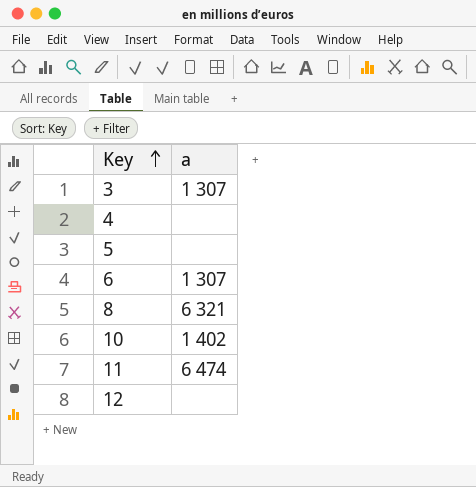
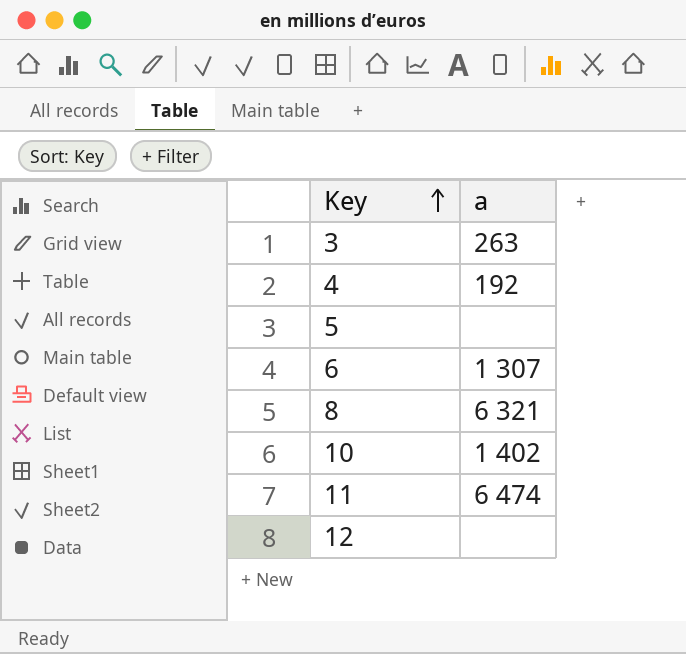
3 | a: 1 307 -> 263
4 | a: none -> 192

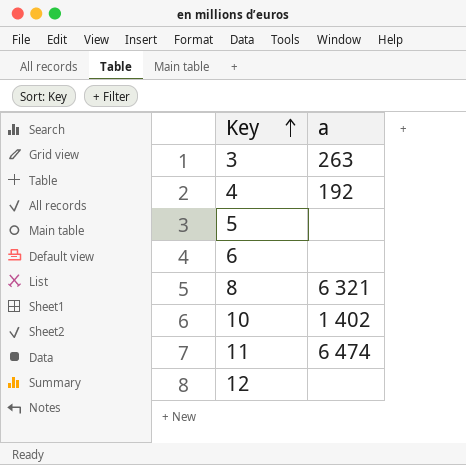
6 | a: 1 307 -> none

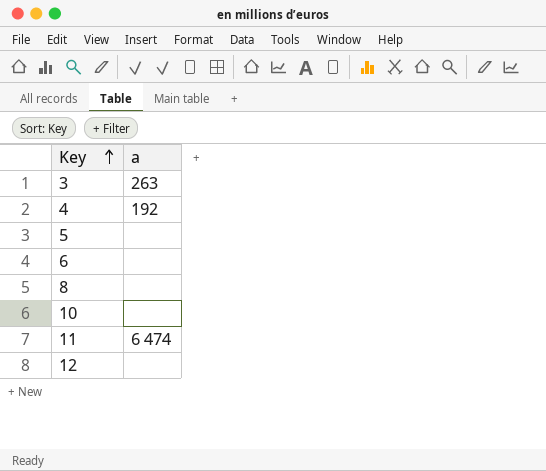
8 | a: 6 321 -> none
10 | a: 1 402 -> none

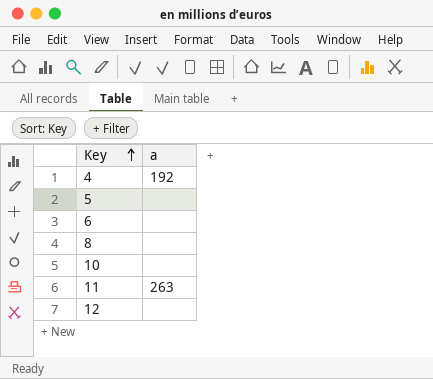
row 3: 263 -> none
11 | a: 6 474 -> 263

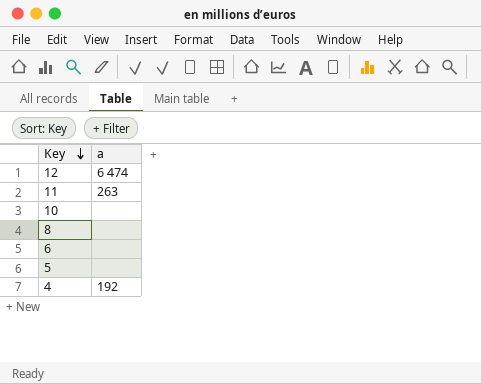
row order: Key ascending -> Key descending
12 | a: none -> 6 474

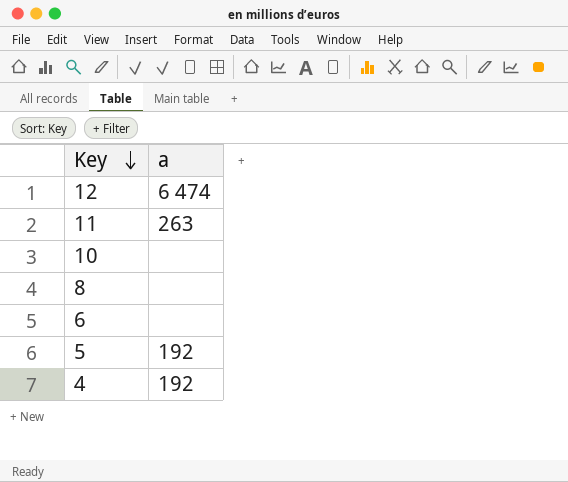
5 | a: none -> 192

